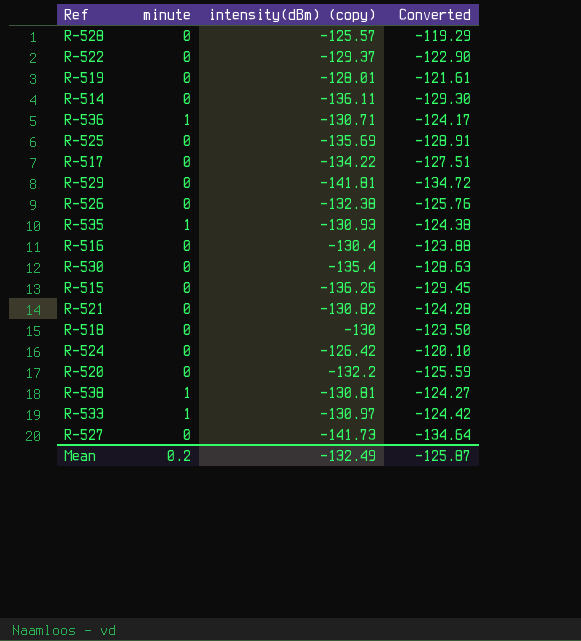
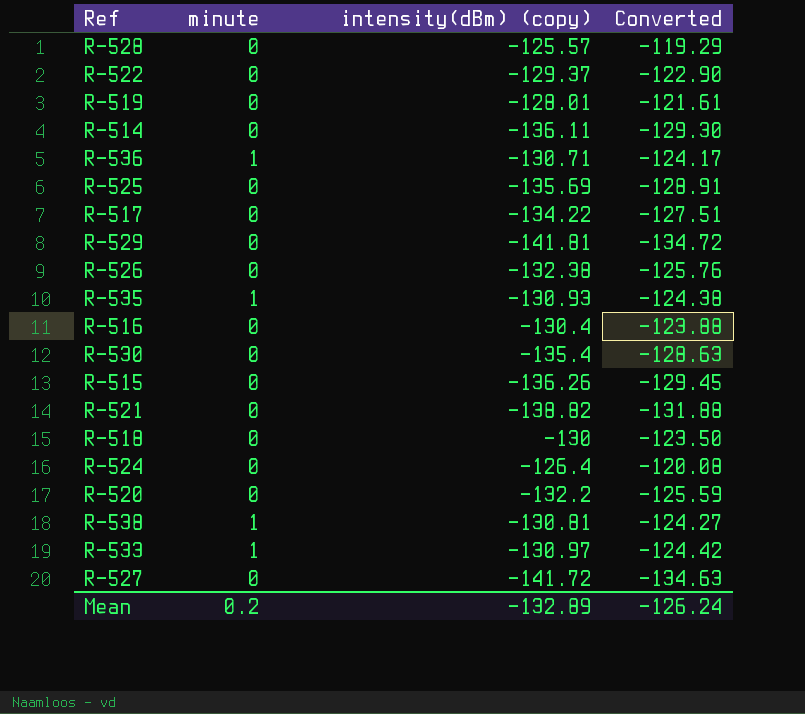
R-521 | intensity(dBm) (copy): -130.82 -> -138.82
R-521 | Converted: -124.28 -> -131.88
R-524 | intensity(dBm) (copy): -126.42 -> -126.4
R-524 | Converted: -120.10 -> -120.08
R-527 | intensity(dBm) (copy): -141.73 -> -141.72
R-527 | Converted: -134.64 -> -134.63
Mean | intensity(dBm) (copy): -132.49 -> -132.89
Mean | Converted: -125.87 -> -126.24

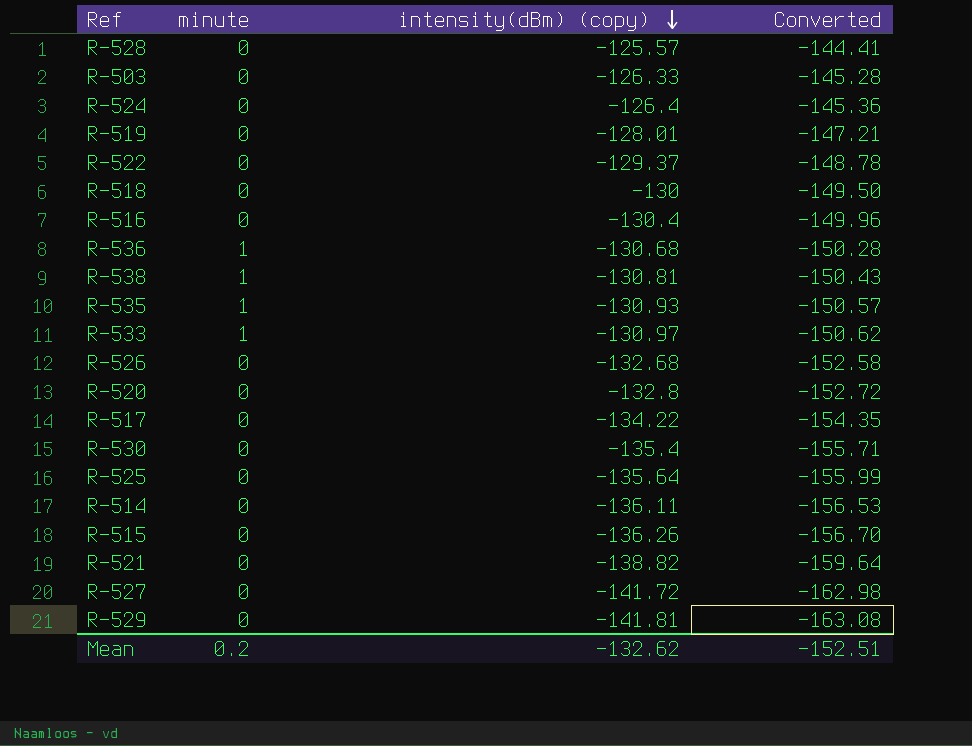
row order: none -> intensity(dBm) (copy) descending
column Converted | formula: [intensity(dBm) (copy)] * 0.95 -> [intensity(dBm) (copy)] * 1.15
row R-503: none -> 0 | -126.33 | -145.28
R-536 | intensity(dBm) (copy): -130.71 -> -130.68
R-526 | intensity(dBm) (copy): -132.38 -> -132.68
R-520 | intensity(dBm) (copy): -132.2 -> -132.8
R-525 | intensity(dBm) (copy): -135.69 -> -135.64
Mean | intensity(dBm) (copy): -132.89 -> -132.62
Mean | Converted: -126.24 -> -152.51

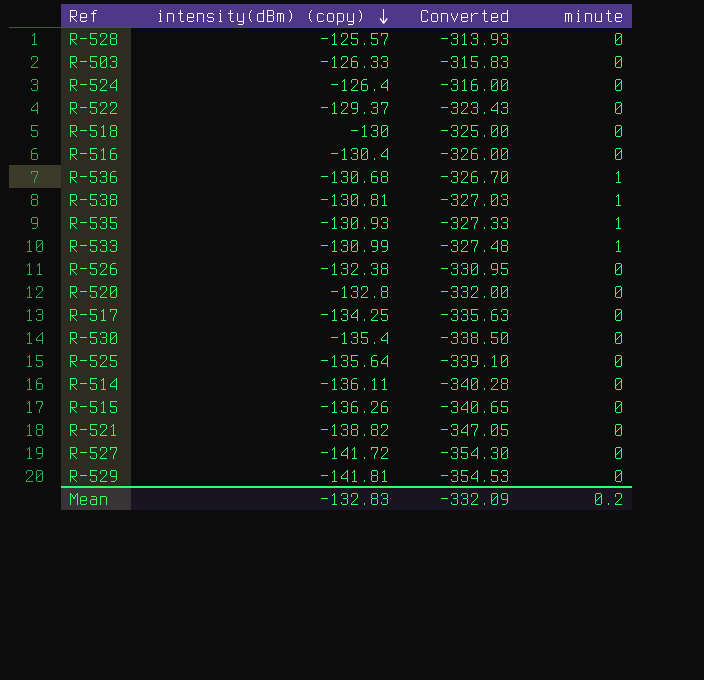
column Converted | formula: [intensity(dBm) (copy)] * 1.15 -> [intensity(dBm) (copy)] * 2.5
column minute | position: 2 -> 4
row R-519: 0 | -128.01 | -147.21 -> none
R-533 | intensity(dBm) (copy): -130.97 -> -130.99
R-526 | intensity(dBm) (copy): -132.68 -> -132.38
R-517 | intensity(dBm) (copy): -134.22 -> -134.25
Mean | intensity(dBm) (copy): -132.62 -> -132.83
Mean | Converted: -152.51 -> -332.09

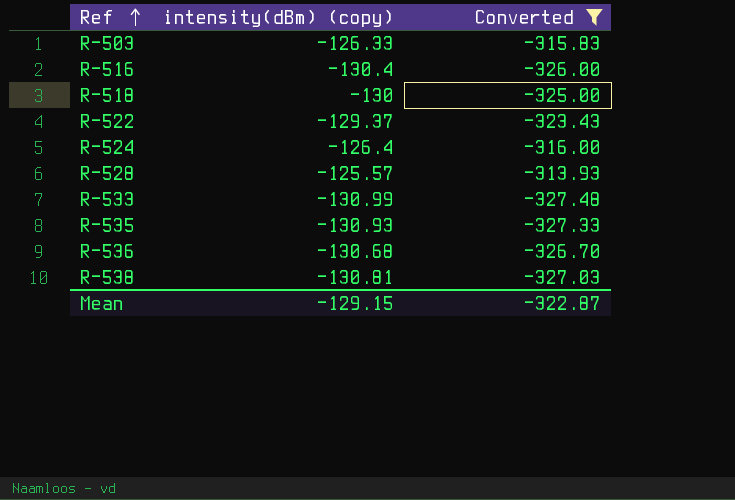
filter: none -> Converted >= -327.48
row order: intensity(dBm) (copy) descending -> Ref ascending
column minute | position: 4 -> none
Mean | intensity(dBm) (copy): -132.83 -> -129.15
Mean | Converted: -332.09 -> -322.87

